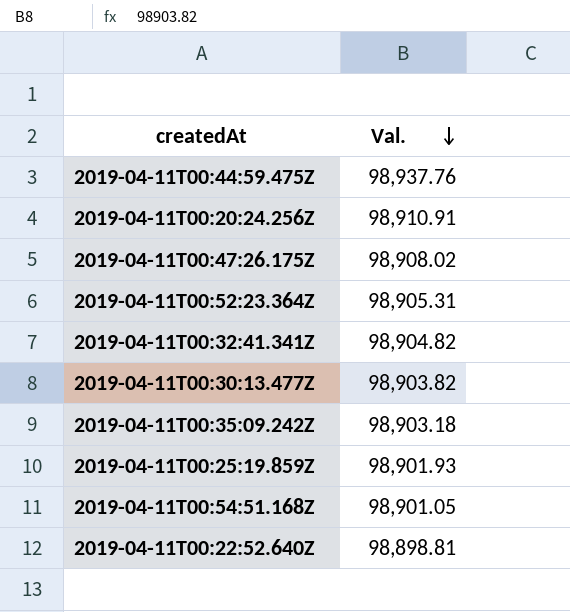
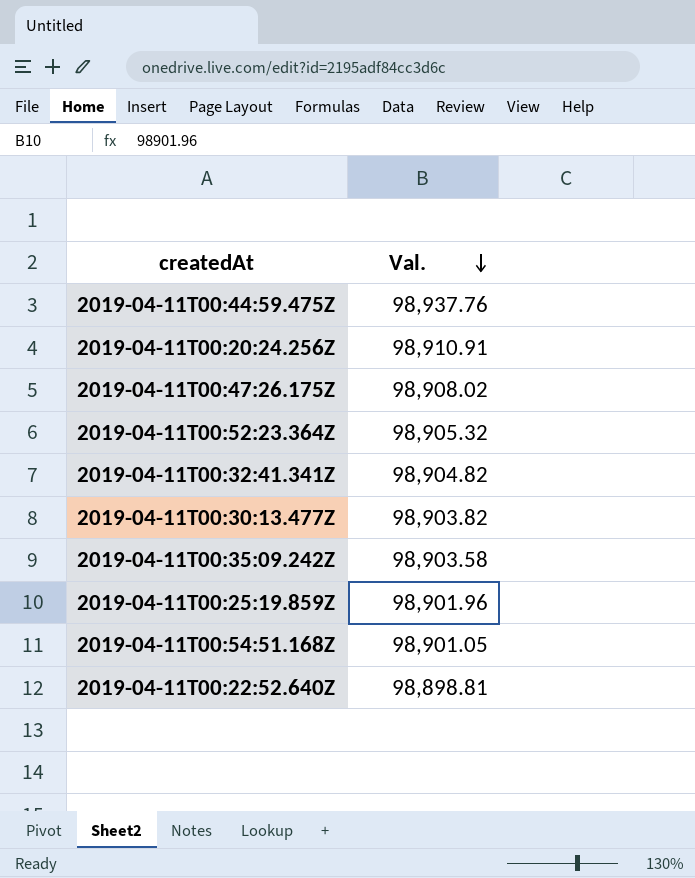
2019-04-11T00:52:23.364Z | Val.: 98,905.31 -> 98,905.32
2019-04-11T00:35:09.242Z | Val.: 98,903.18 -> 98,903.58
2019-04-11T00:25:19.859Z | Val.: 98,901.93 -> 98,901.96

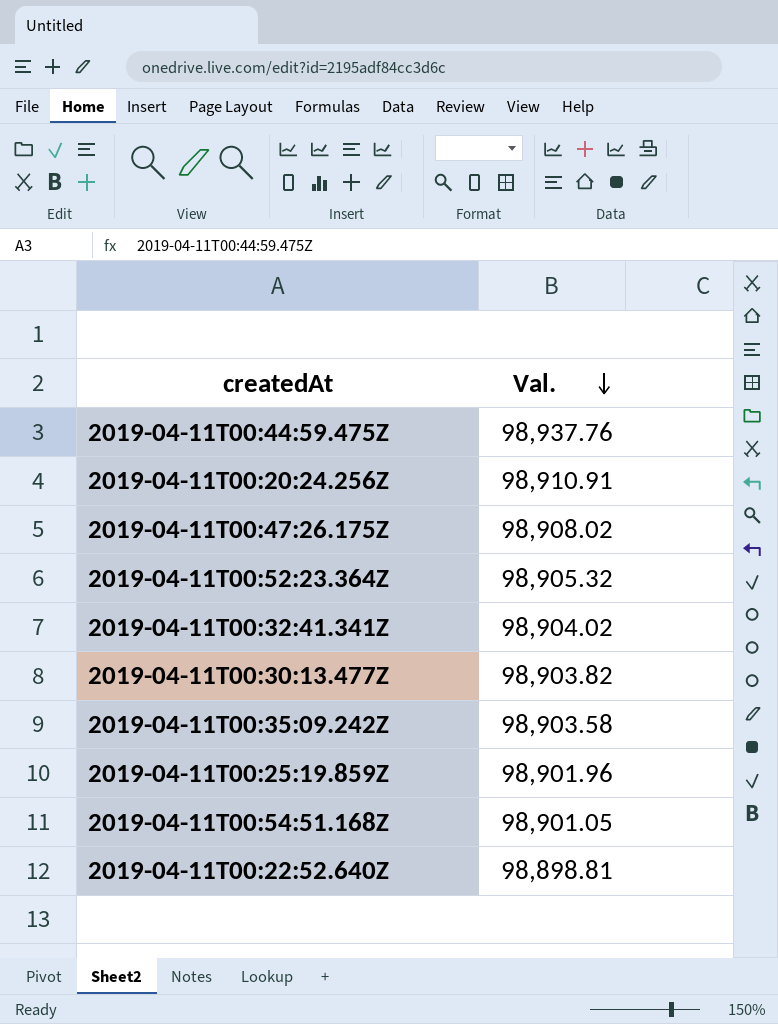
2019-04-11T00:32:41.341Z | Val.: 98,904.82 -> 98,904.02

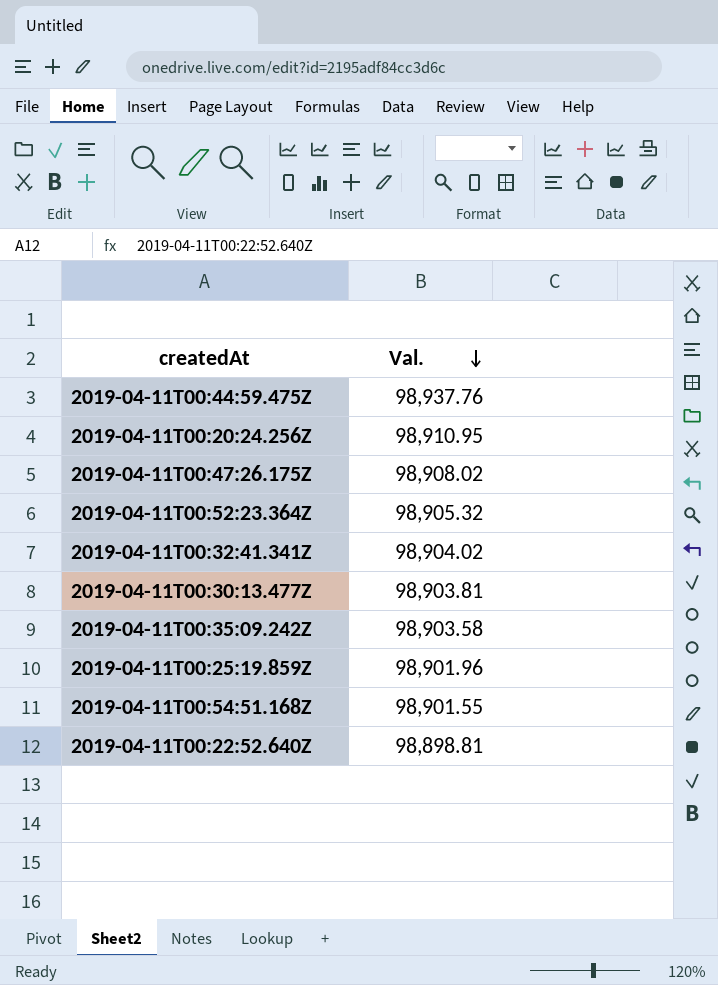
2019-04-11T00:20:24.256Z | Val.: 98,910.91 -> 98,910.95
2019-04-11T00:30:13.477Z | Val.: 98,903.82 -> 98,903.81
2019-04-11T00:54:51.168Z | Val.: 98,901.05 -> 98,901.55

